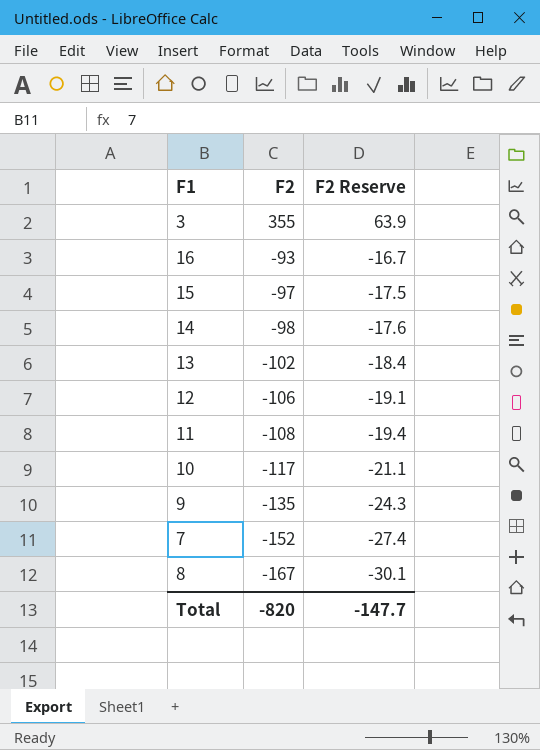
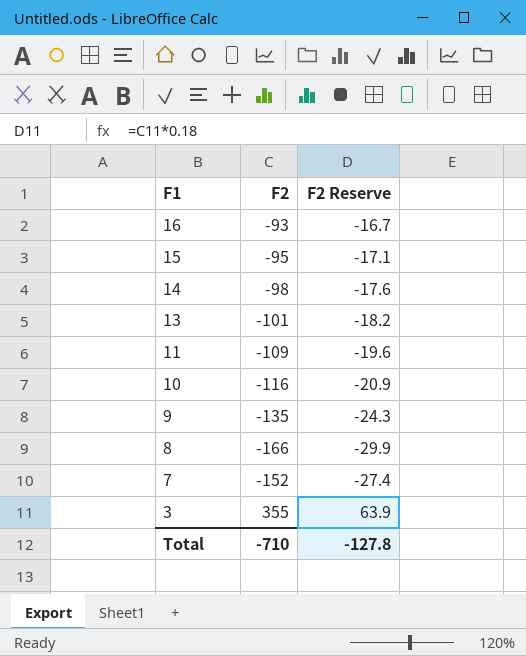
row order: F2 descending -> F1 descending
row 12: -106 | -19.1 -> none
15 | F2: -97 -> -95
15 | F2 Reserve: -17.5 -> -17.1
13 | F2: -102 -> -101
13 | F2 Reserve: -18.4 -> -18.2
11 | F2: -108 -> -109
11 | F2 Reserve: -19.4 -> -19.6
10 | F2: -117 -> -116
10 | F2 Reserve: -21.1 -> -20.9
8 | F2: -167 -> -166
8 | F2 Reserve: -30.1 -> -29.9
Total | F2: -820 -> -710
Total | F2 Reserve: -147.7 -> -127.8

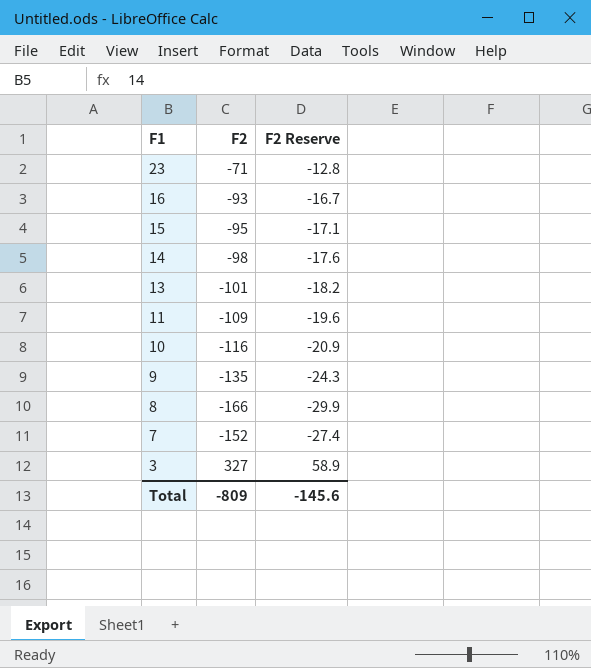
row 23: none -> -71 | -12.8
3 | F2: 355 -> 327
3 | F2 Reserve: 63.9 -> 58.9
Total | F2: -710 -> -809
Total | F2 Reserve: -127.8 -> -145.6

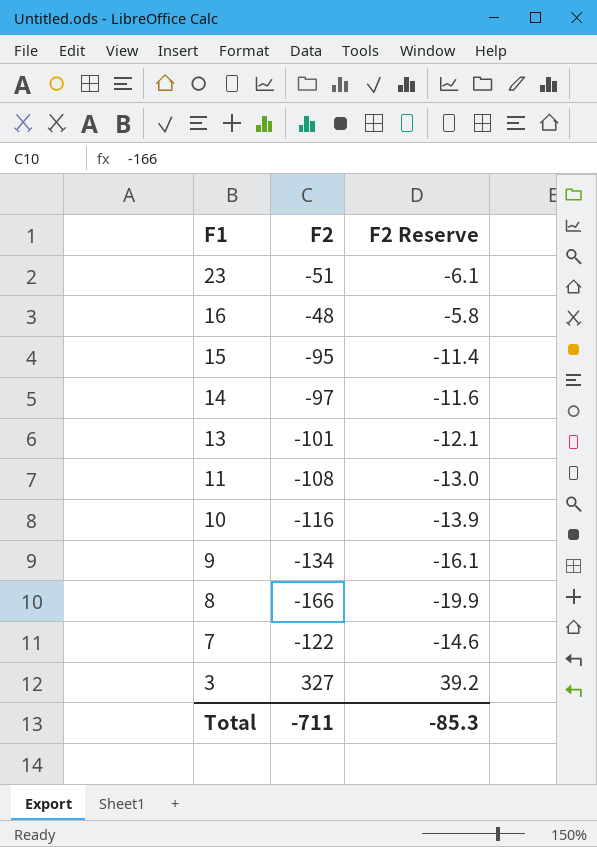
column F2 Reserve | formula: [F2] * 0.18 -> [F2] * 0.12
23 | F2: -71 -> -51
16 | F2: -93 -> -48
14 | F2: -98 -> -97
11 | F2: -109 -> -108
9 | F2: -135 -> -134
7 | F2: -152 -> -122
Total | F2: -809 -> -711
Total | F2 Reserve: -145.6 -> -85.3

